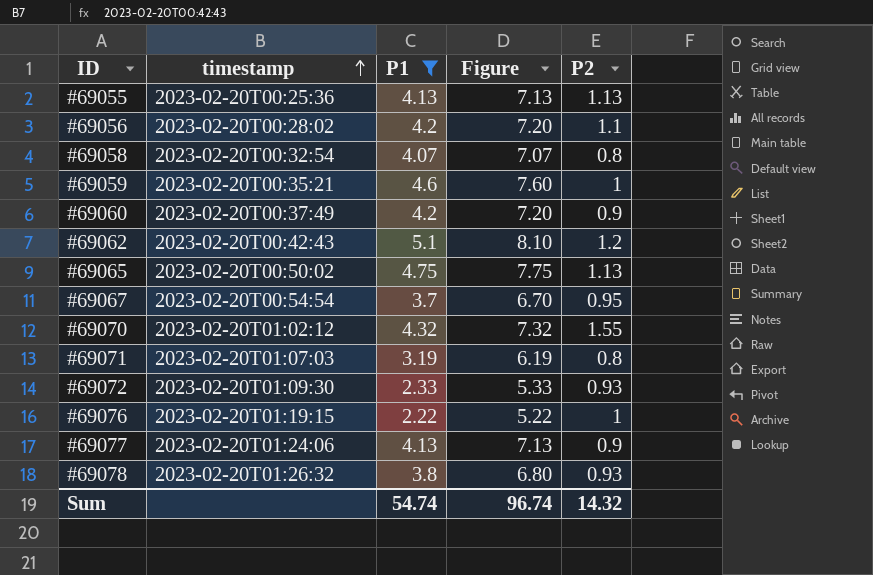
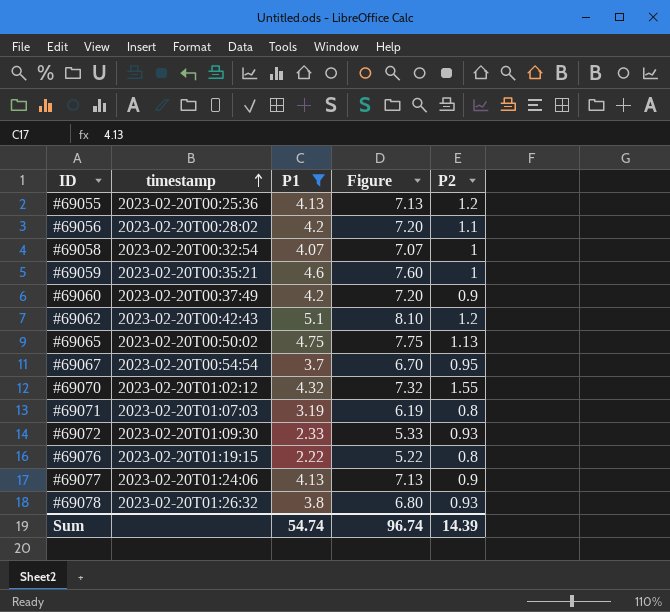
#69055 | P2: 1.13 -> 1.2
#69058 | P2: 0.8 -> 1
#69076 | P2: 1 -> 0.8
Sum | P2: 14.32 -> 14.39

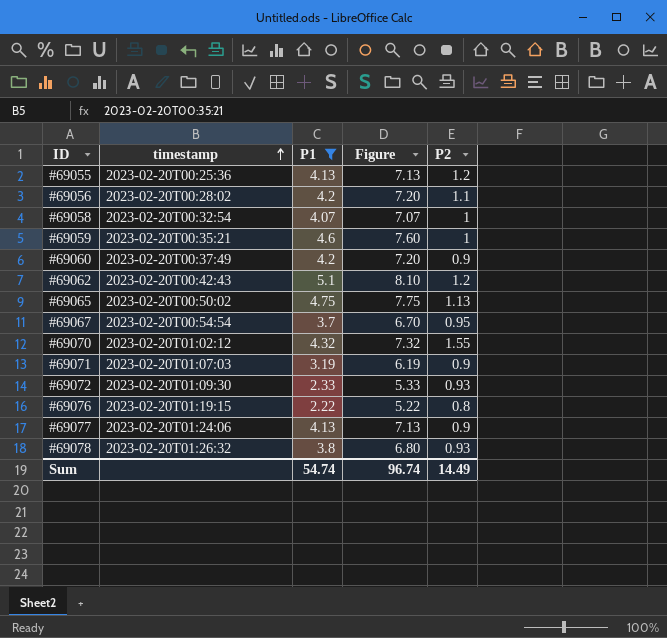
#69071 | P2: 0.8 -> 0.9
Sum | P2: 14.39 -> 14.49

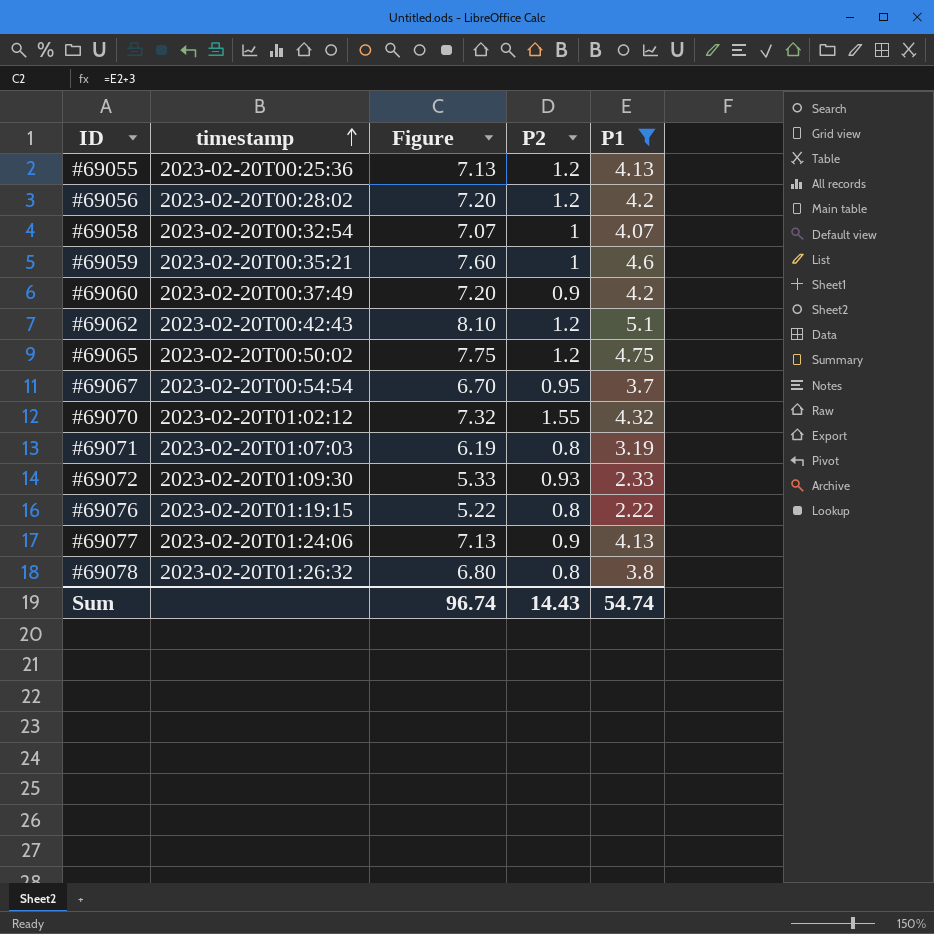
column P1 | position: 3 -> 5
#69056 | P2: 1.1 -> 1.2
#69065 | P2: 1.13 -> 1.2
#69071 | P2: 0.9 -> 0.8
#69078 | P2: 0.93 -> 0.8
Sum | P2: 14.49 -> 14.43

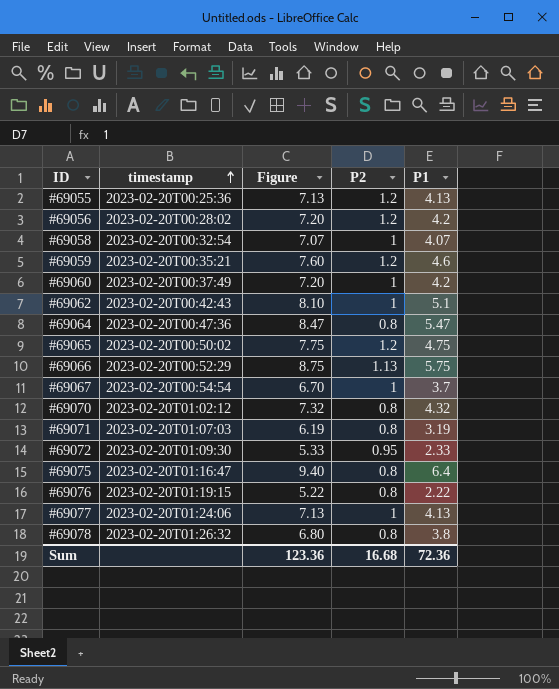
filter: P1 <= 5.1 -> none
#69059 | P2: 1 -> 1.2
#69060 | P2: 0.9 -> 1
#69062 | P2: 1.2 -> 1
#69067 | P2: 0.95 -> 1
#69070 | P2: 1.55 -> 0.8
#69072 | P2: 0.93 -> 0.95
#69077 | P2: 0.9 -> 1
Sum | Figure: 96.74 -> 123.36
Sum | P2: 14.43 -> 16.68
Sum | P1: 54.74 -> 72.36

